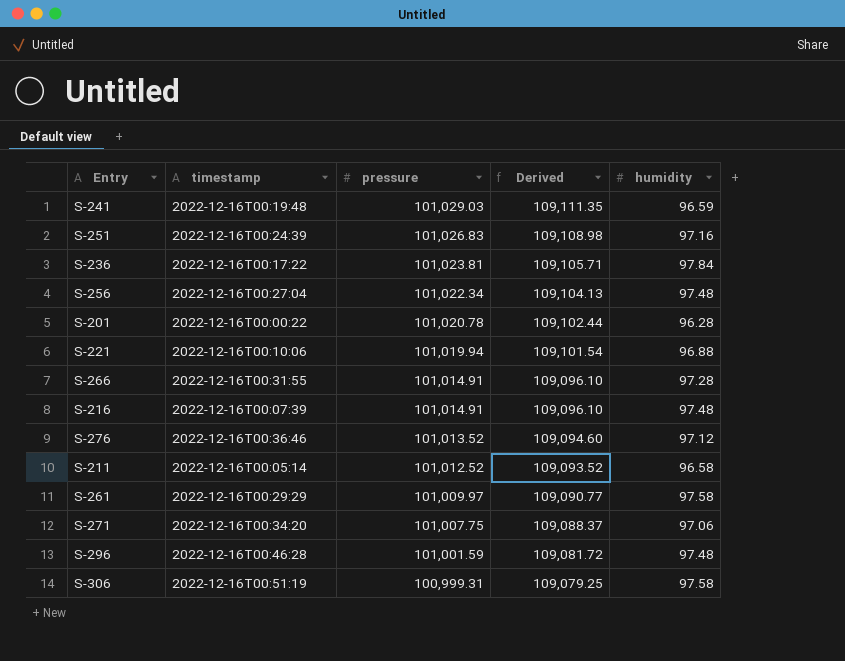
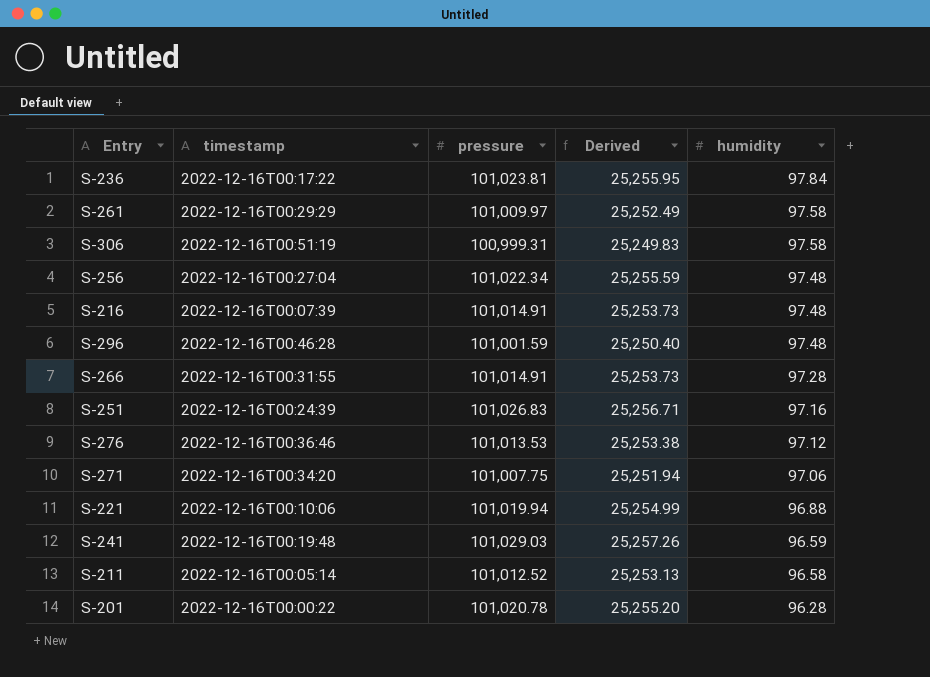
row order: pressure descending -> humidity descending
column Derived | formula: [pressure] * 1.08 -> [pressure] * 0.25
S-276 | pressure: 101,013.52 -> 101,013.53

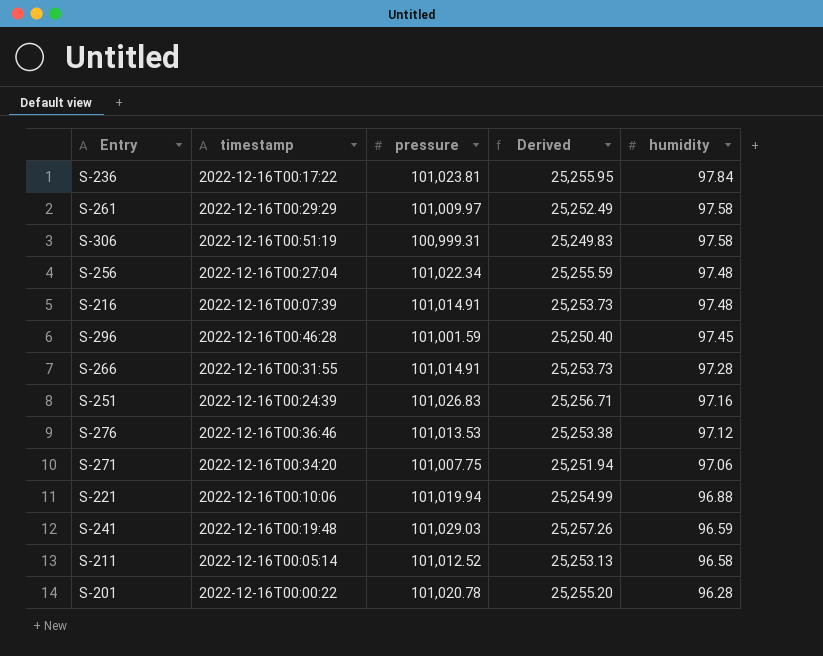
S-296 | humidity: 97.48 -> 97.45

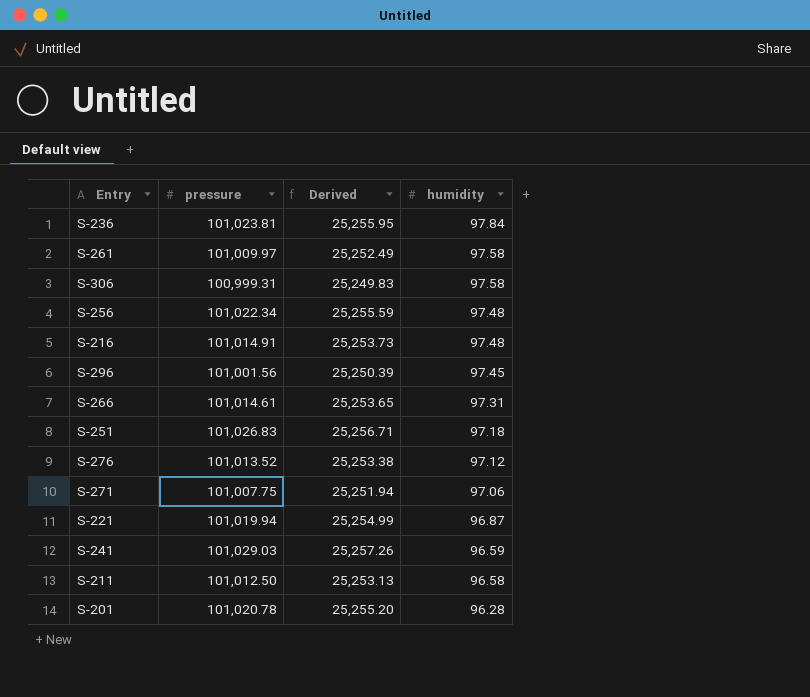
column timestamp | position: 2 -> none
S-296 | pressure: 101,001.59 -> 101,001.56
S-296 | Derived: 25,250.40 -> 25,250.39
S-266 | pressure: 101,014.91 -> 101,014.61
S-266 | Derived: 25,253.73 -> 25,253.65
S-266 | humidity: 97.28 -> 97.31
S-251 | humidity: 97.16 -> 97.18
S-276 | pressure: 101,013.53 -> 101,013.52
S-221 | humidity: 96.88 -> 96.87
S-211 | pressure: 101,012.52 -> 101,012.50

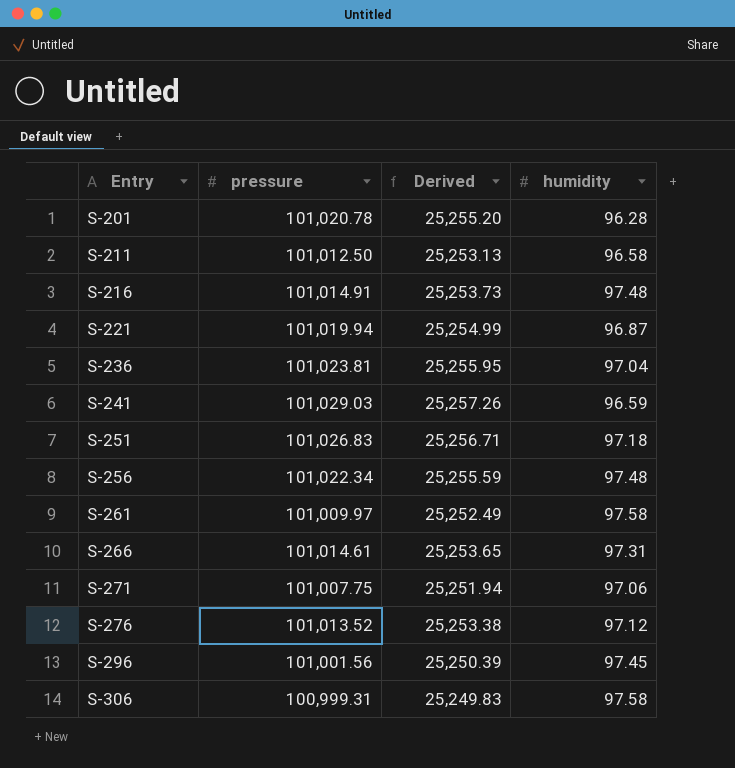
row order: humidity descending -> Entry ascending
S-236 | humidity: 97.84 -> 97.04

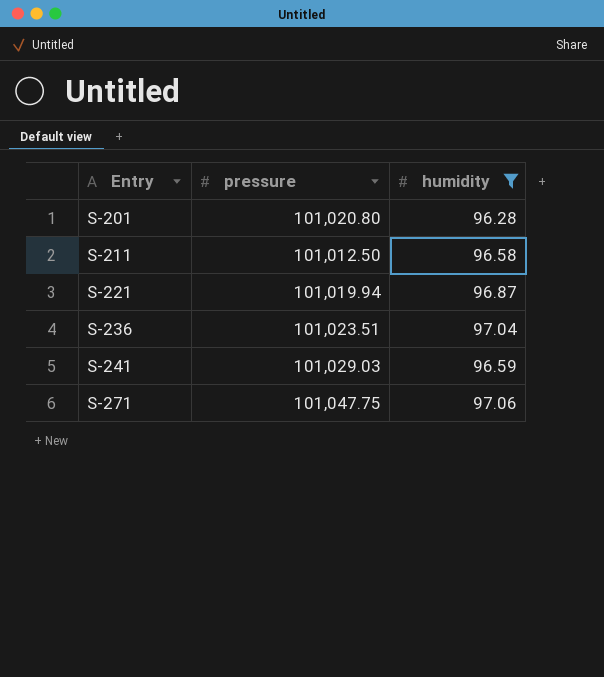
filter: none -> humidity <= 97.06
column Derived | formula: [pressure] * 0.25 -> none
S-201 | pressure: 101,020.78 -> 101,020.80
S-236 | pressure: 101,023.81 -> 101,023.51
S-271 | pressure: 101,007.75 -> 101,047.75

